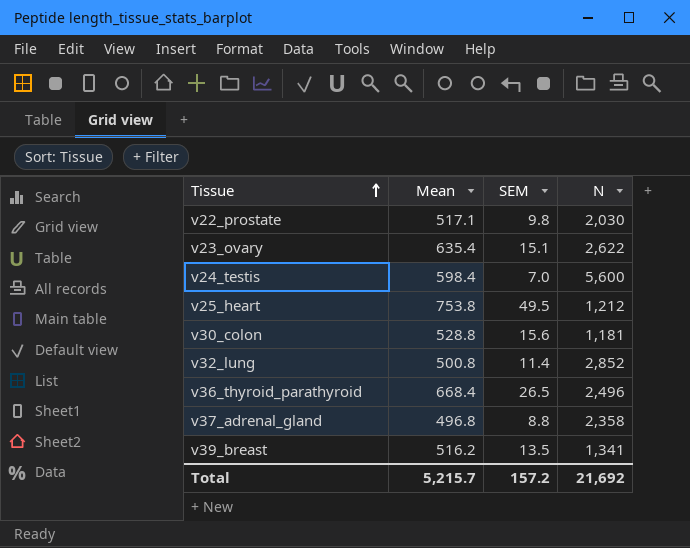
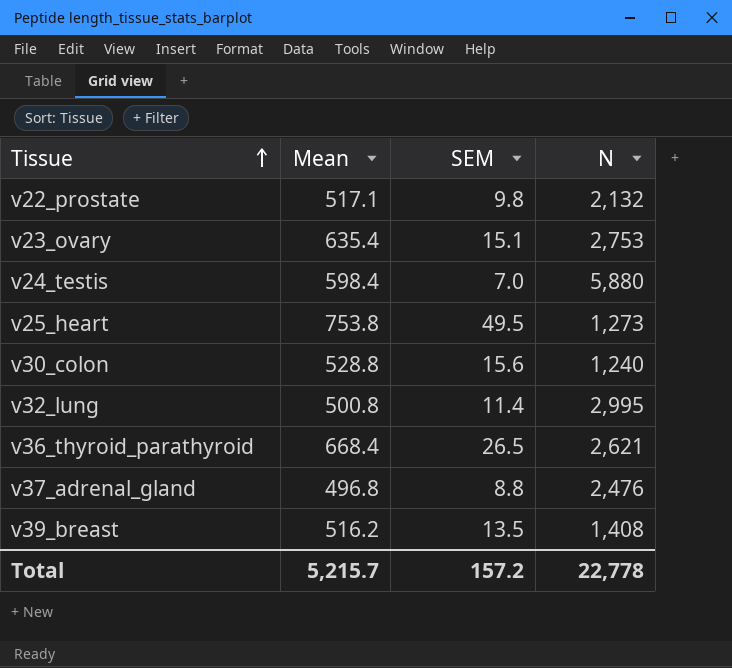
v22_prostate | N: 2,030 -> 2,132
v23_ovary | N: 2,622 -> 2,753
v24_testis | N: 5,600 -> 5,880
v25_heart | N: 1,212 -> 1,273
v30_colon | N: 1,181 -> 1,240
v32_lung | N: 2,852 -> 2,995
v36_thyroid_parathyroid | N: 2,496 -> 2,621
v37_adrenal_gland | N: 2,358 -> 2,476
v39_breast | N: 1,341 -> 1,408
Total | N: 21,692 -> 22,778

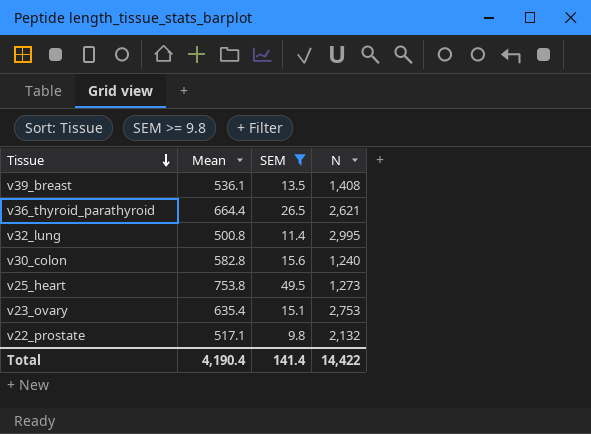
filter: none -> SEM >= 9.8
row order: Tissue ascending -> Tissue descending
v39_breast | Mean: 516.2 -> 536.1
v36_thyroid_parathyroid | Mean: 668.4 -> 664.4
v30_colon | Mean: 528.8 -> 582.8
Total | Mean: 5,215.7 -> 4,190.4
Total | SEM: 157.2 -> 141.4
Total | N: 22,778 -> 14,422

